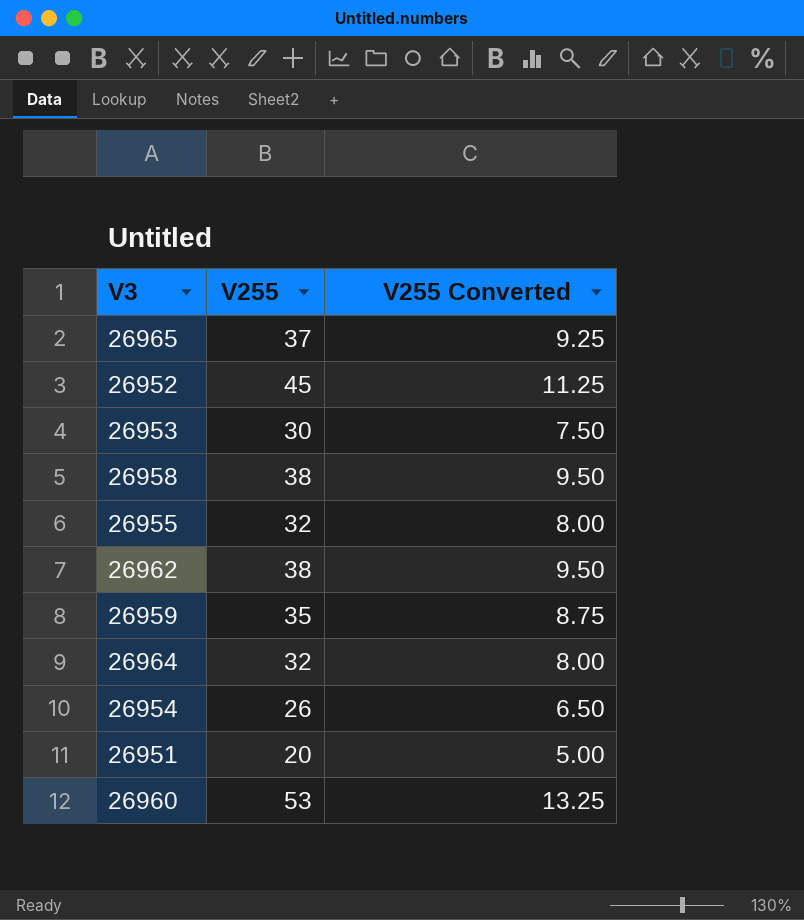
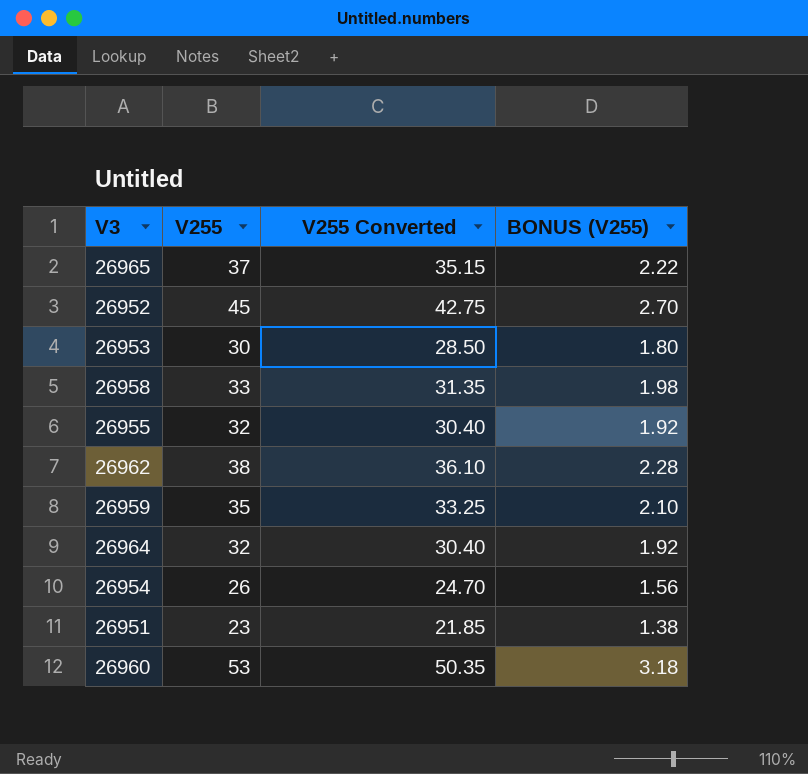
column V255 Converted | formula: [V255] * 0.25 -> [V255] * 0.95
column BONUS (V255) | formula: none -> [V255] * 0.06
26958 | V255: 38 -> 33
26951 | V255: 20 -> 23

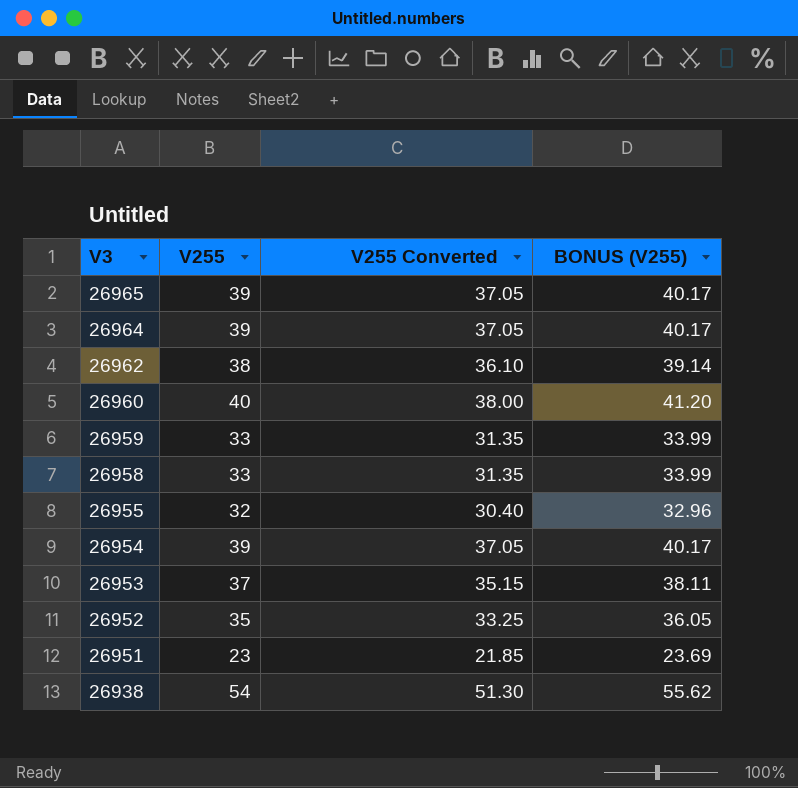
row order: none -> V3 descending
column BONUS (V255) | formula: [V255] * 0.06 -> [V255] * 1.03
26965 | V255: 37 -> 39
26965 | V255 Converted: 35.15 -> 37.05
26964 | V255: 32 -> 39
26964 | V255 Converted: 30.40 -> 37.05
26960 | V255: 53 -> 40
26960 | V255 Converted: 50.35 -> 38.00
26959 | V255: 35 -> 33
26959 | V255 Converted: 33.25 -> 31.35
26954 | V255: 26 -> 39
26954 | V255 Converted: 24.70 -> 37.05
26953 | V255: 30 -> 37
26953 | V255 Converted: 28.50 -> 35.15
26952 | V255: 45 -> 35
26952 | V255 Converted: 42.75 -> 33.25
row 26938: none -> 54 | 51.30 | 55.62

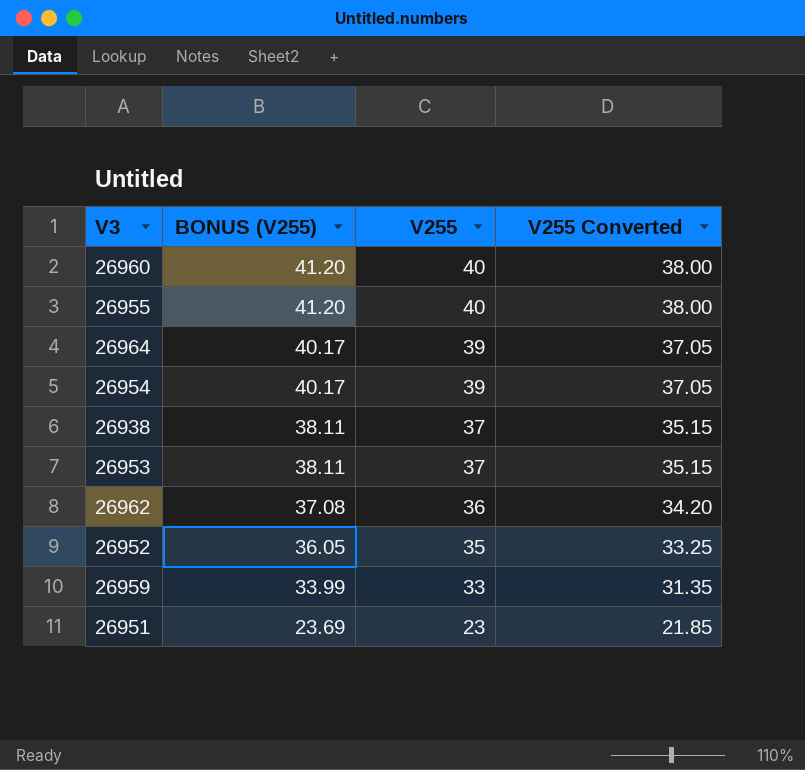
row order: V3 descending -> BONUS (V255) descending
column BONUS (V255) | position: 4 -> 2
row 26965: 39 | 37.05 | 40.17 -> none
row 26958: 33 | 31.35 | 33.99 -> none
26955 | BONUS (V255): 32.96 -> 41.20
26955 | V255: 32 -> 40
26955 | V255 Converted: 30.40 -> 38.00
26938 | BONUS (V255): 55.62 -> 38.11
26938 | V255: 54 -> 37
26938 | V255 Converted: 51.30 -> 35.15
26962 | BONUS (V255): 39.14 -> 37.08
26962 | V255: 38 -> 36
26962 | V255 Converted: 36.10 -> 34.20

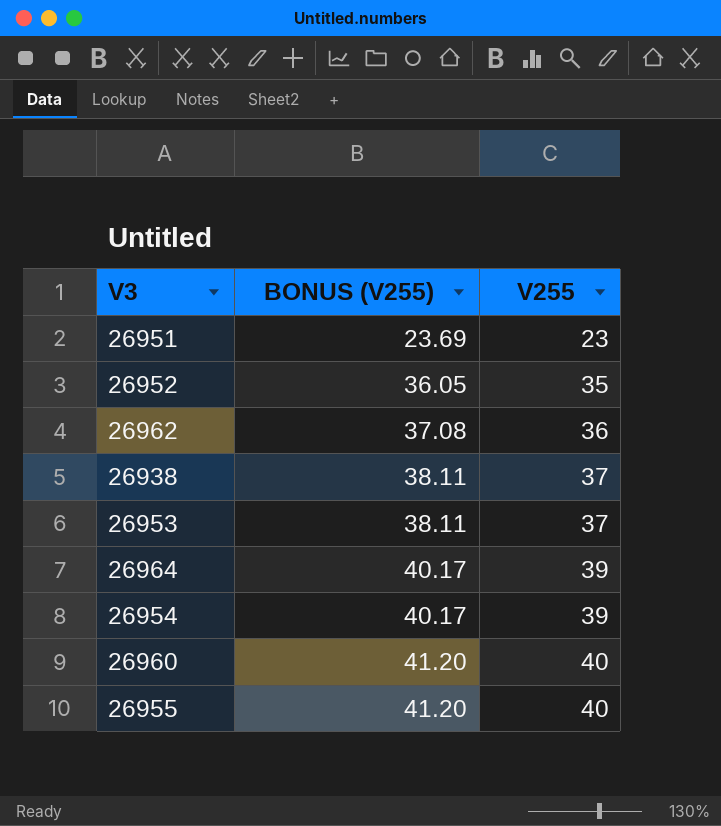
row order: BONUS (V255) descending -> BONUS (V255) ascending
column V255 Converted | formula: [V255] * 0.95 -> none
row 26959: 33.99 | 33 | 31.35 -> none

